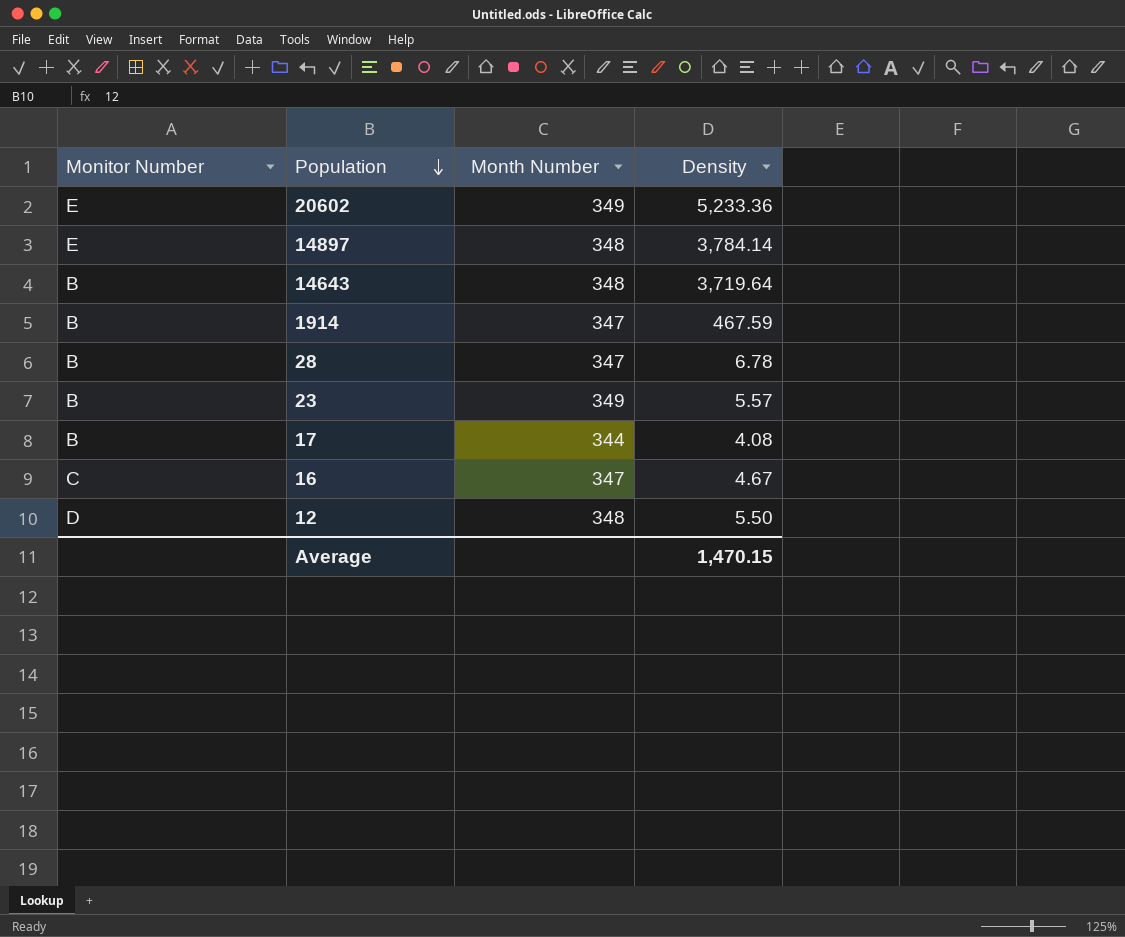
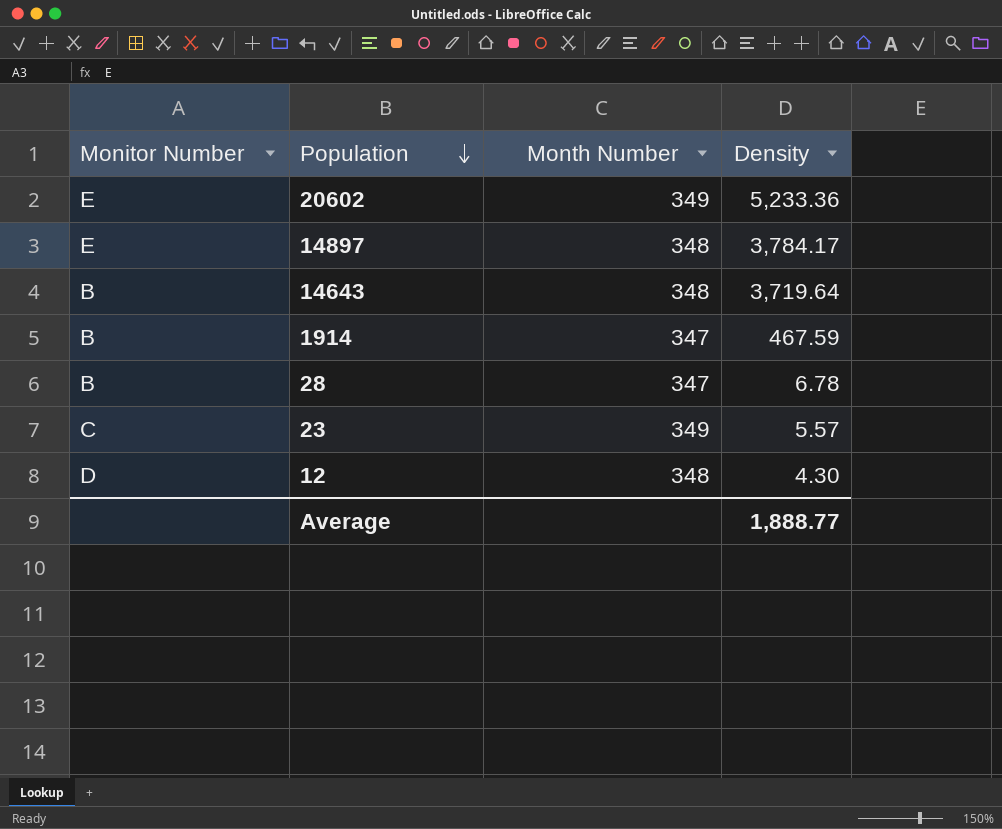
row 17: B | 344 | 4.08 -> none
row 16: C | 347 | 4.67 -> none
14897 | Density: 3,784.14 -> 3,784.17
23 | Monitor Number: B -> C
12 | Density: 5.50 -> 4.30
Average | Density: 1,470.15 -> 1,888.77

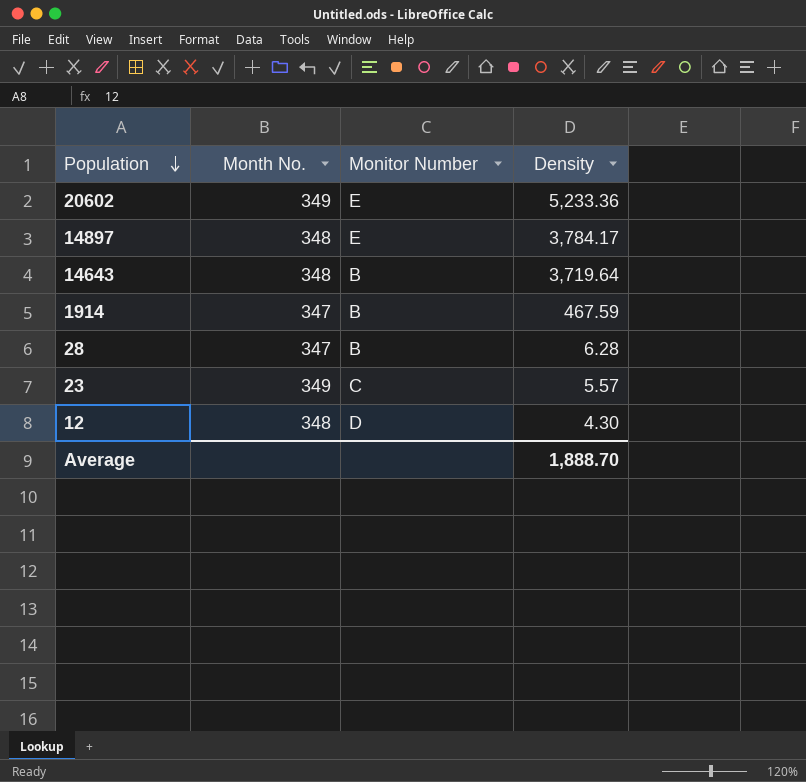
column name: Month Number -> Month No.
column Monitor Number | position: 1 -> 3
28 | Density: 6.78 -> 6.28
Average | Density: 1,888.77 -> 1,888.70

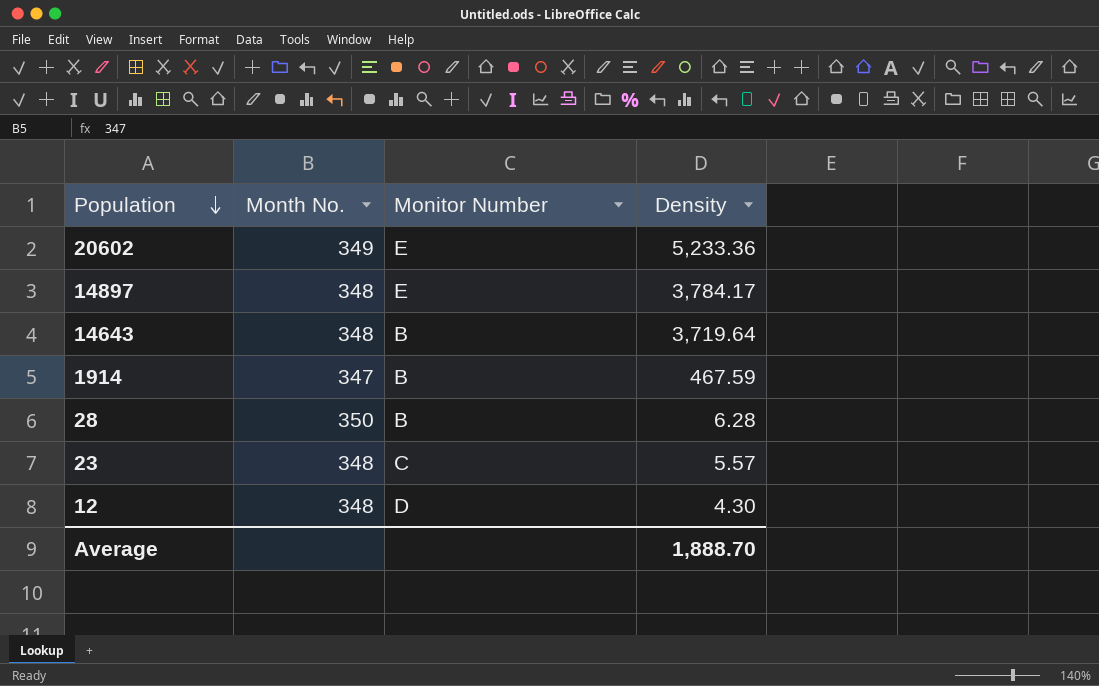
28 | Month No.: 347 -> 350
23 | Month No.: 349 -> 348

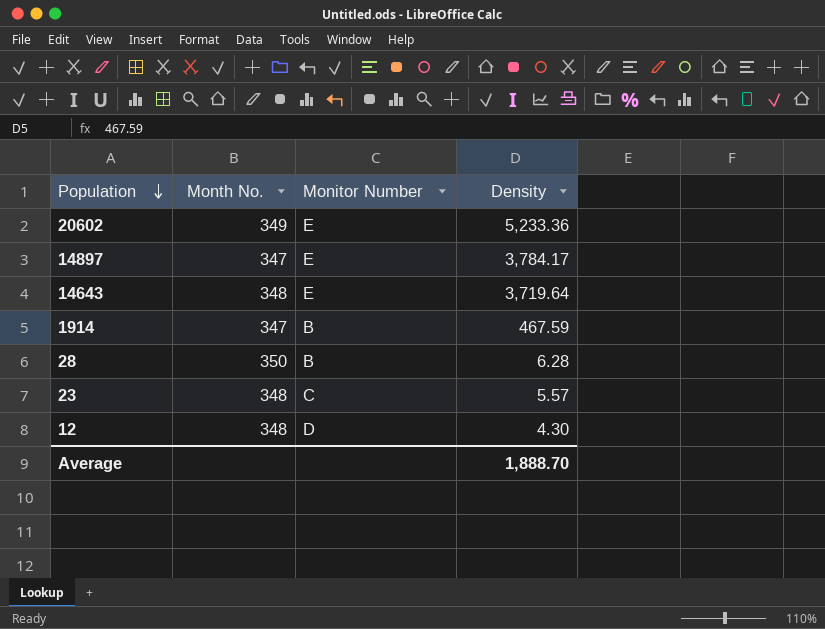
14897 | Month No.: 348 -> 347
14643 | Monitor Number: B -> E

